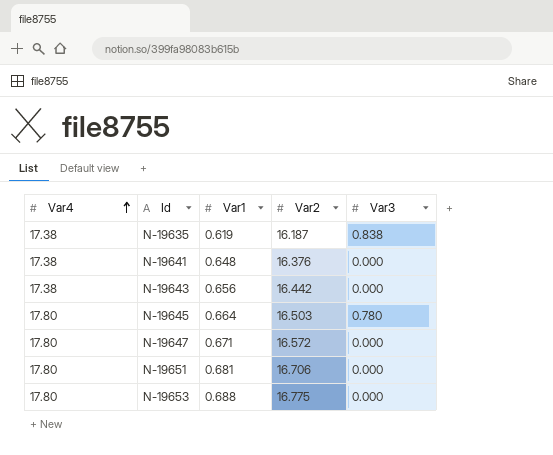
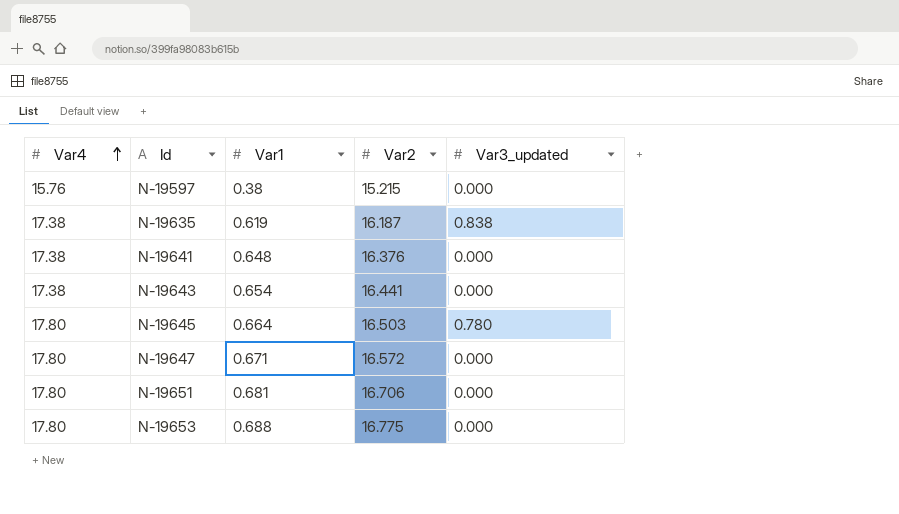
column name: Var3 -> Var3_updated
row N-19597: none -> 15.76 | 0.38 | 15.215 | 0.000
N-19643 | Var1: 0.656 -> 0.654
N-19643 | Var2: 16.442 -> 16.441

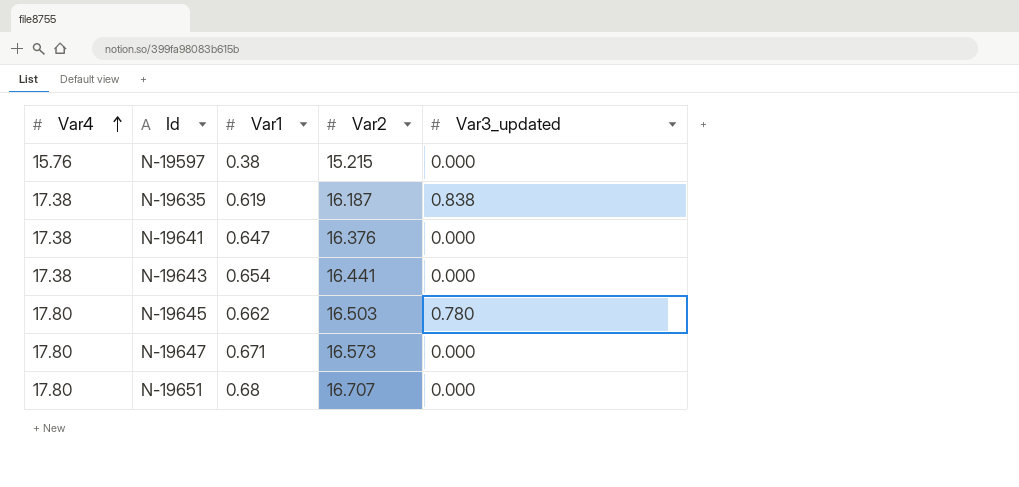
row N-19653: 17.80 | 0.688 | 16.775 | 0.000 -> none
N-19641 | Var1: 0.648 -> 0.647
N-19645 | Var1: 0.664 -> 0.662
N-19647 | Var2: 16.572 -> 16.573
N-19651 | Var1: 0.681 -> 0.68
N-19651 | Var2: 16.706 -> 16.707

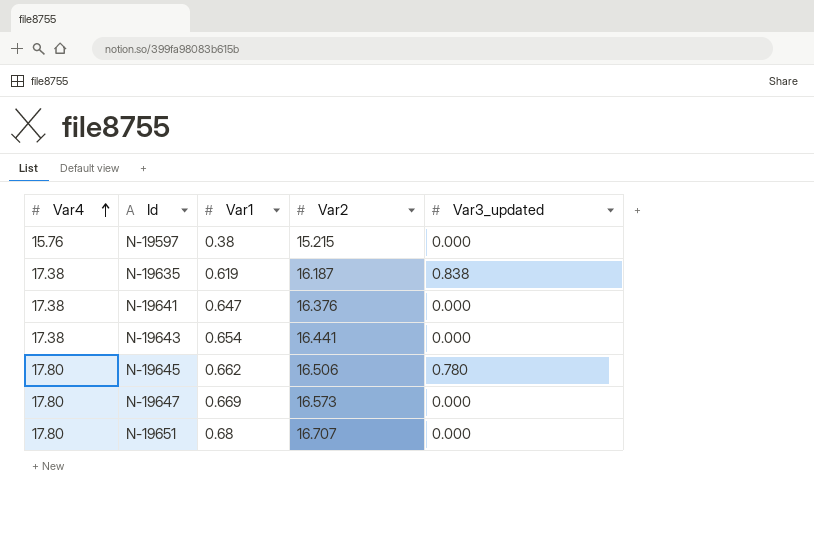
N-19645 | Var2: 16.503 -> 16.506
N-19647 | Var1: 0.671 -> 0.669

